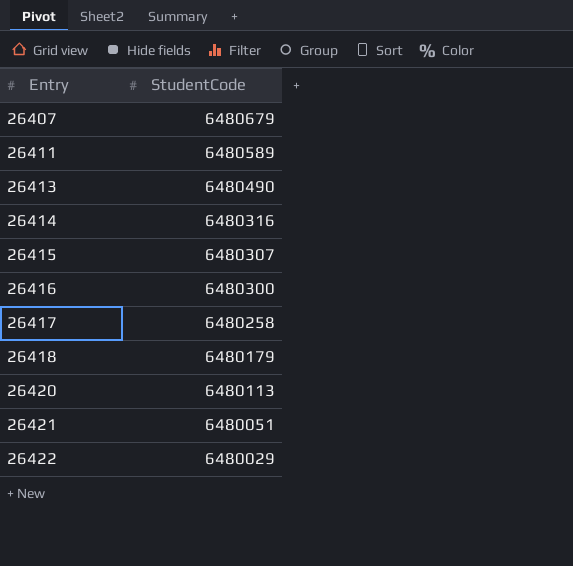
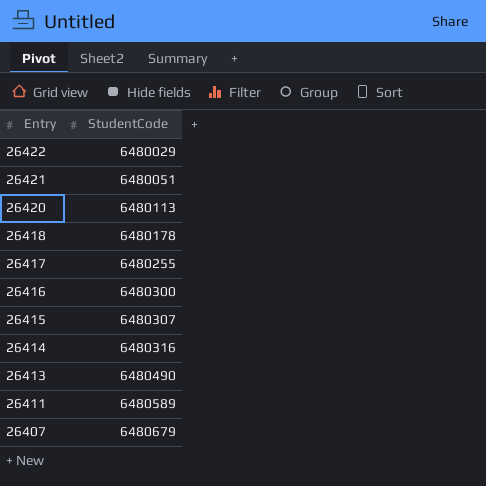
row order: Entry ascending -> Entry descending
26418 | StudentCode: 6480179 -> 6480178
26417 | StudentCode: 6480258 -> 6480255

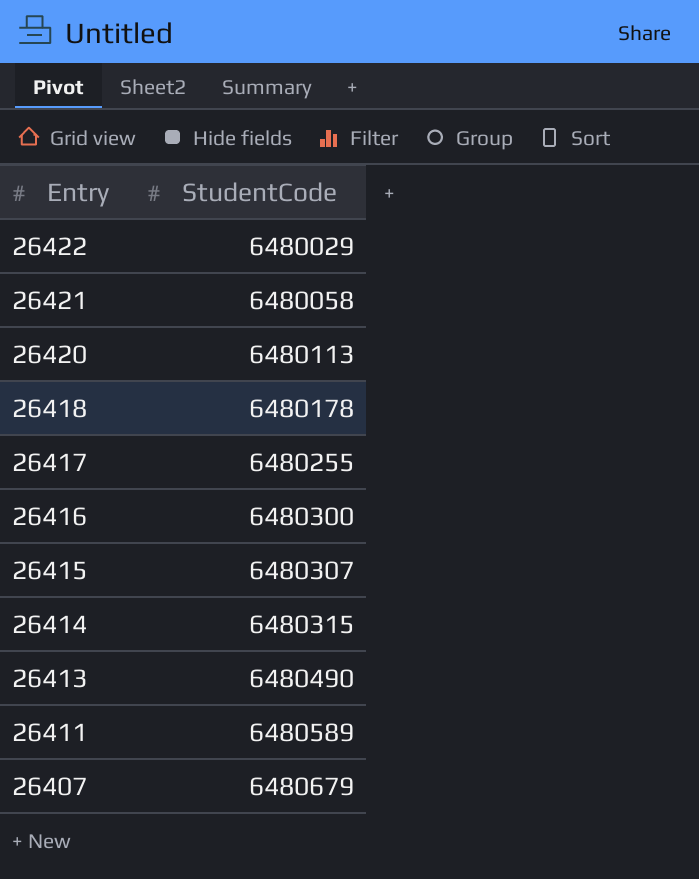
26421 | StudentCode: 6480051 -> 6480058
26414 | StudentCode: 6480316 -> 6480315

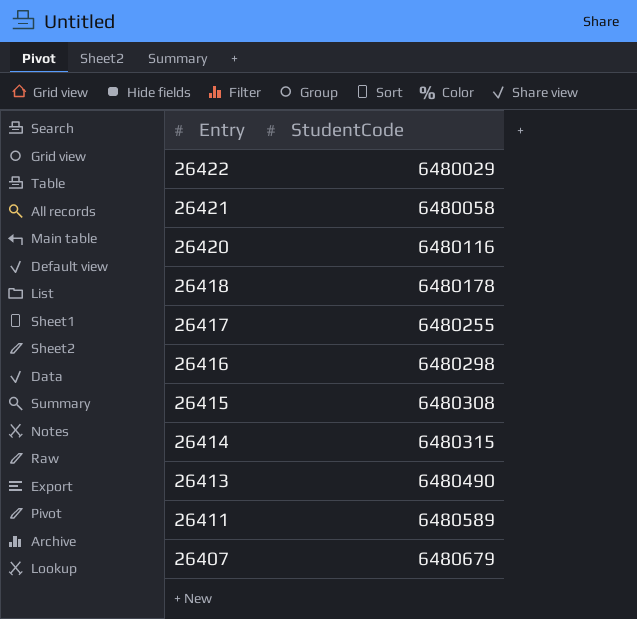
26420 | StudentCode: 6480113 -> 6480116
26416 | StudentCode: 6480300 -> 6480298
26415 | StudentCode: 6480307 -> 6480308

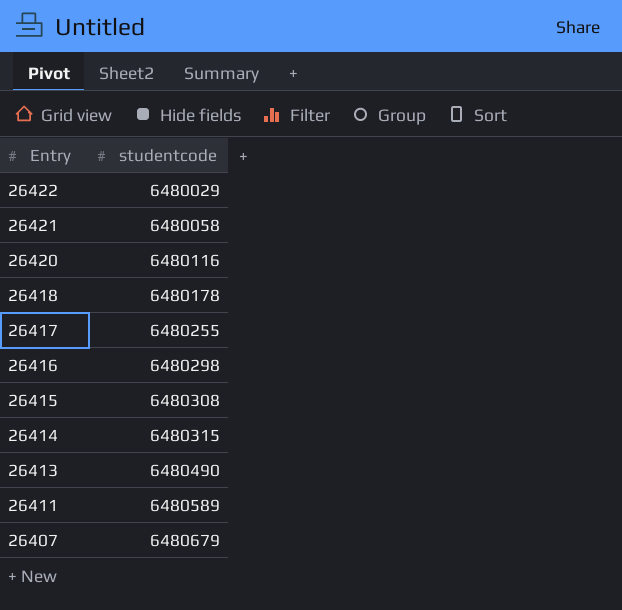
column name: StudentCode -> studentcode

